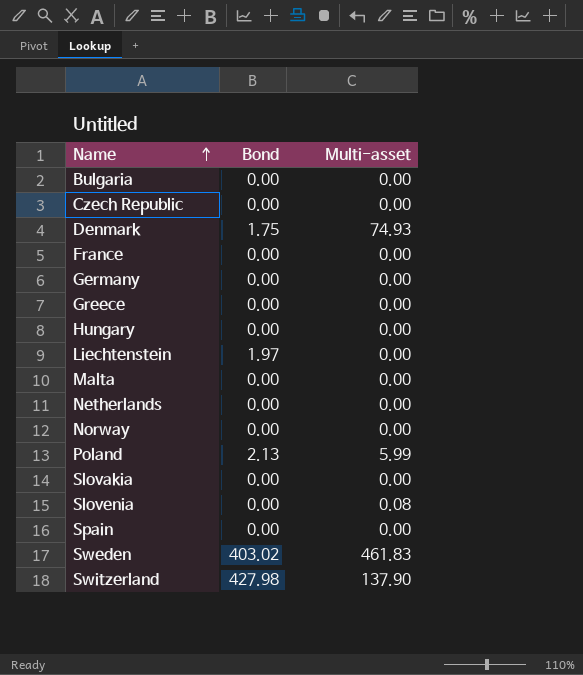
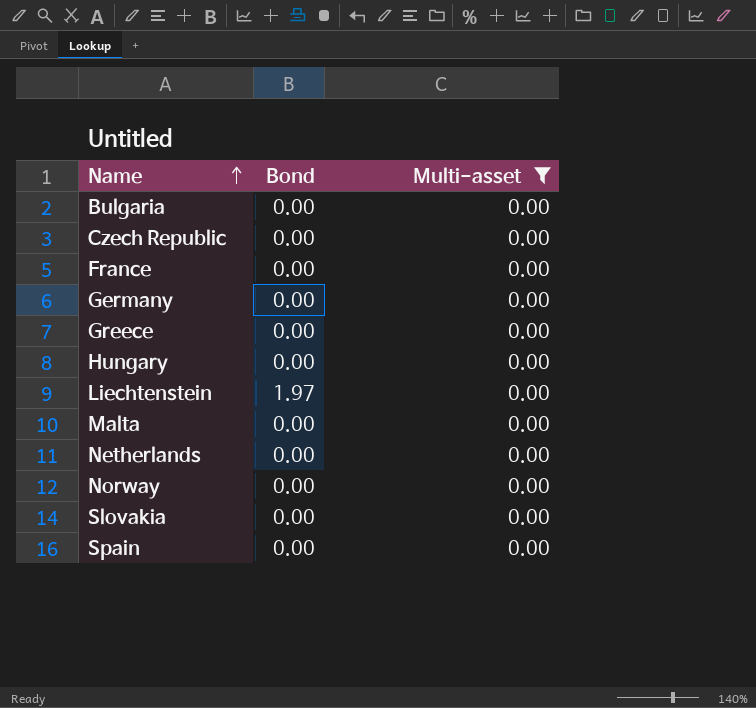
filter: none -> Multi-asset = 0.00

